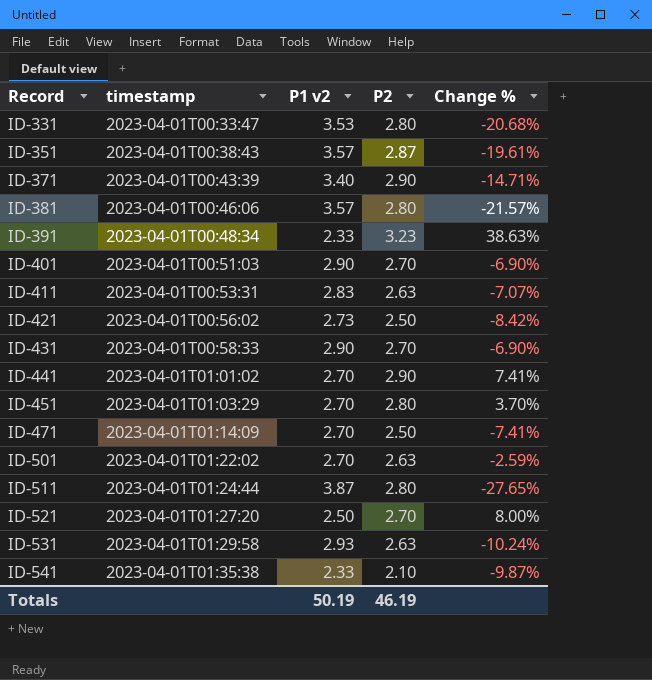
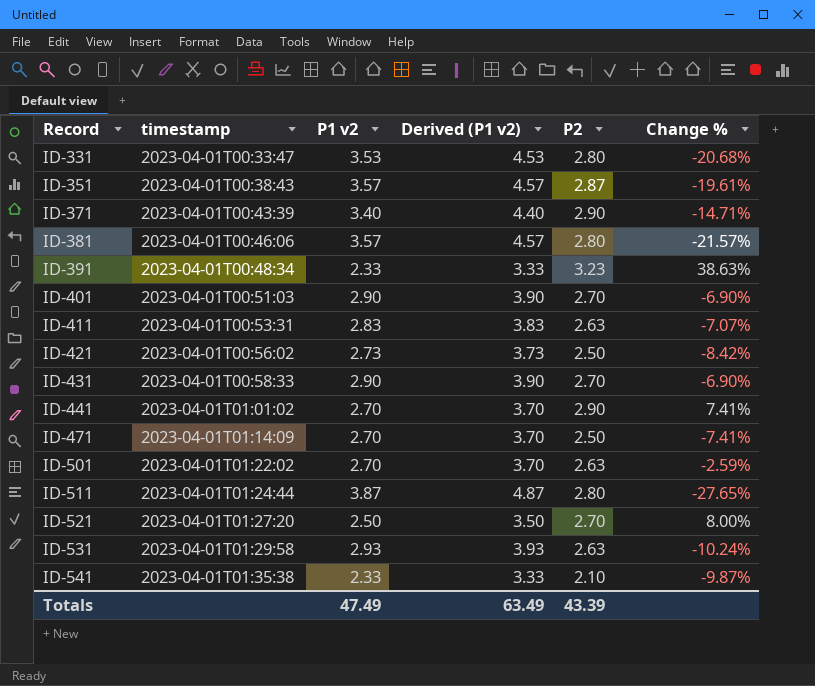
column Derived (P1 v2) | formula: none -> [P1 v2] + 1
row ID-451: 2023-04-01T01:03:29 | 2.70 | 2.80 | 3.70% -> none
Totals | P1 v2: 50.19 -> 47.49
Totals | P2: 46.19 -> 43.39

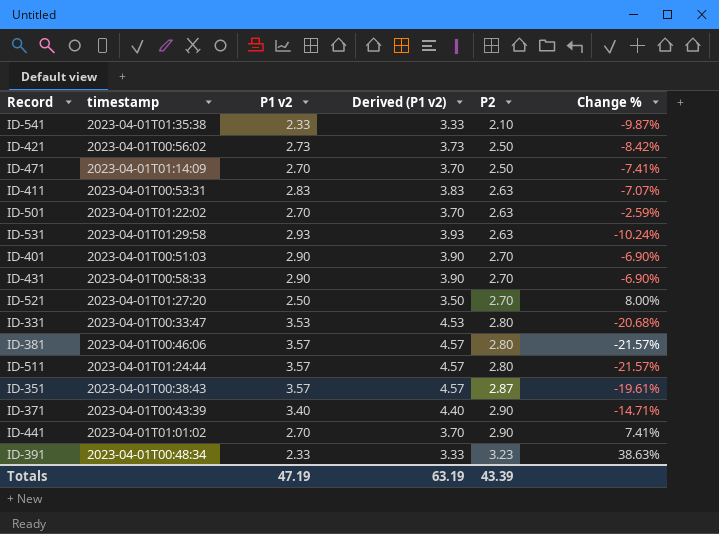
row order: Record ascending -> P2 ascending
ID-511 | P1 v2: 3.87 -> 3.57
ID-511 | Derived (P1 v2): 4.87 -> 4.57
ID-511 | Change %: -27.65% -> -21.57%
Totals | P1 v2: 47.49 -> 47.19
Totals | Derived (P1 v2): 63.49 -> 63.19

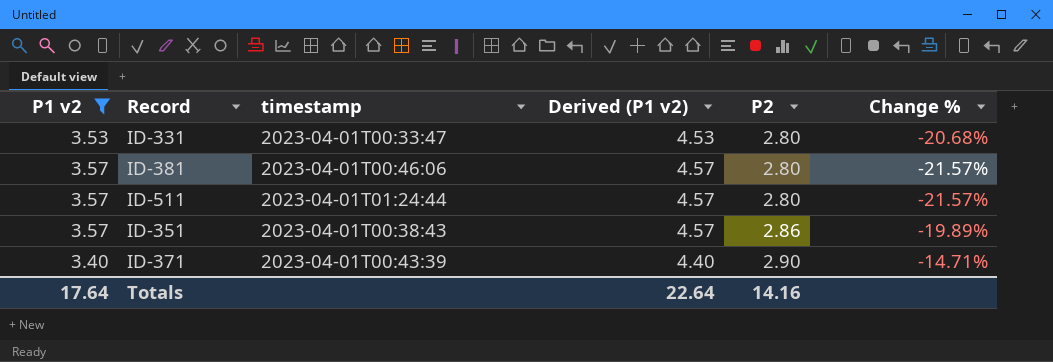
filter: none -> P1 v2 >= 3.40
column P1 v2 | position: 3 -> 1
ID-351 | P2: 2.87 -> 2.86
ID-351 | Change %: -19.61% -> -19.89%
Totals | P1 v2: 47.19 -> 17.64
Totals | Derived (P1 v2): 63.19 -> 22.64
Totals | P2: 43.39 -> 14.16

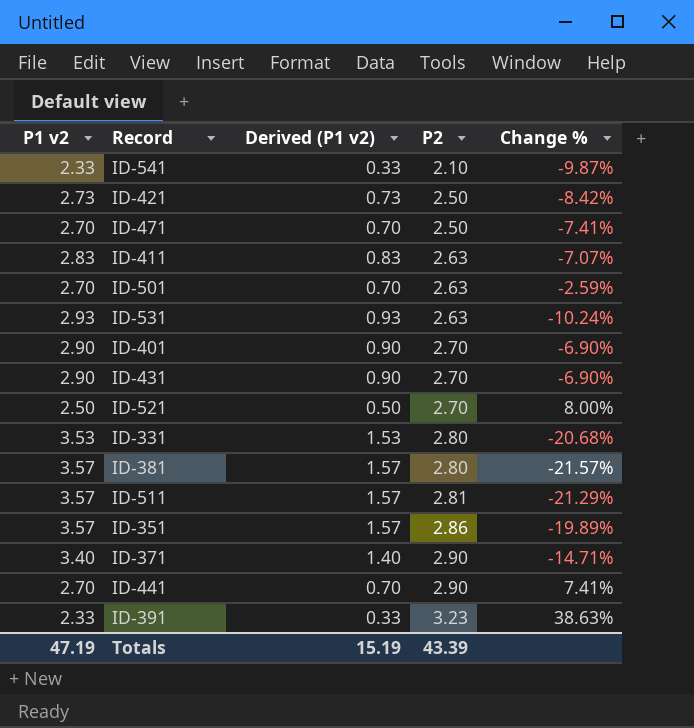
filter: P1 v2 >= 3.40 -> none
column timestamp | position: 3 -> none
column Derived (P1 v2) | formula: [P1 v2] + 1 -> [P1 v2] - 2
ID-511 | P2: 2.80 -> 2.81
ID-511 | Change %: -21.57% -> -21.29%
Totals | P1 v2: 17.64 -> 47.19
Totals | Derived (P1 v2): 22.64 -> 15.19
Totals | P2: 14.16 -> 43.39

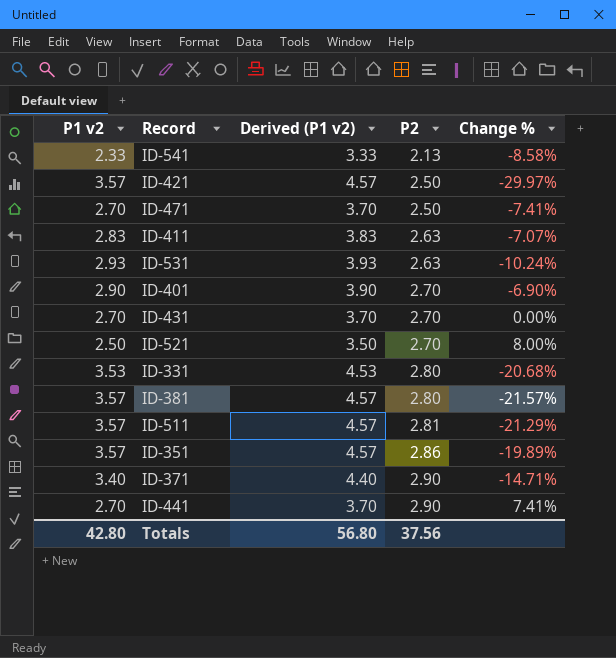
column Derived (P1 v2) | formula: [P1 v2] - 2 -> [P1 v2] + 1
row ID-501: 2.70 | 0.70 | 2.63 | -2.59% -> none
row ID-391: 2.33 | 0.33 | 3.23 | 38.63% -> none
ID-541 | P2: 2.10 -> 2.13
ID-541 | Change %: -9.87% -> -8.58%
ID-421 | P1 v2: 2.73 -> 3.57
ID-421 | Change %: -8.42% -> -29.97%
ID-431 | P1 v2: 2.90 -> 2.70
ID-431 | Change %: -6.90% -> 0.00%
Totals | P1 v2: 47.19 -> 42.80
Totals | Derived (P1 v2): 15.19 -> 56.80
Totals | P2: 43.39 -> 37.56

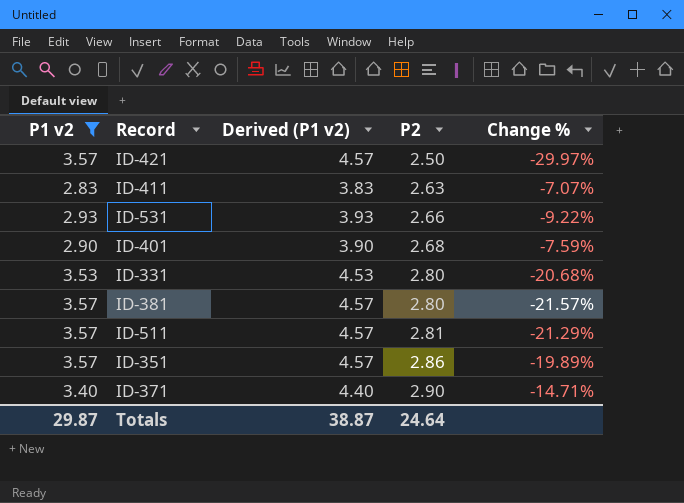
filter: none -> P1 v2 >= 2.83
ID-531 | P2: 2.63 -> 2.66
ID-531 | Change %: -10.24% -> -9.22%
ID-401 | P2: 2.70 -> 2.68
ID-401 | Change %: -6.90% -> -7.59%
Totals | P1 v2: 42.80 -> 29.87
Totals | Derived (P1 v2): 56.80 -> 38.87
Totals | P2: 37.56 -> 24.64

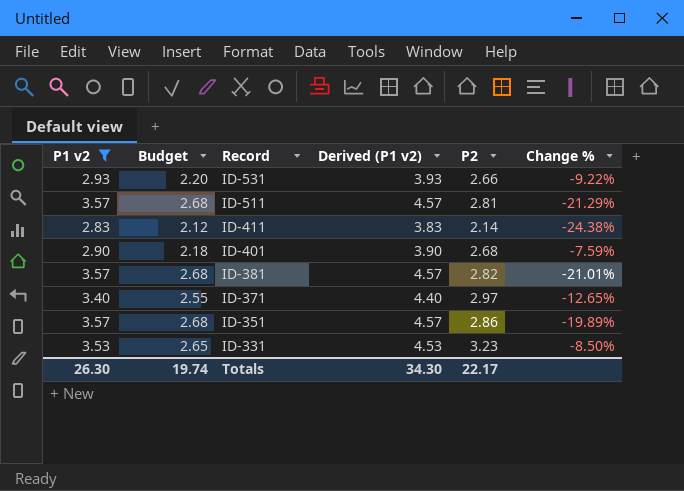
row order: P2 ascending -> Record descending
column Budget | formula: none -> [P1 v2] * 0.75
row ID-421: 3.57 | 4.57 | 2.50 | -29.97% -> none
ID-411 | P2: 2.63 -> 2.14
ID-411 | Change %: -7.07% -> -24.38%
ID-381 | P2: 2.80 -> 2.82
ID-381 | Change %: -21.57% -> -21.01%
ID-371 | P2: 2.90 -> 2.97
ID-371 | Change %: -14.71% -> -12.65%
ID-331 | P2: 2.80 -> 3.23
ID-331 | Change %: -20.68% -> -8.50%
Totals | P1 v2: 29.87 -> 26.30
Totals | Derived (P1 v2): 38.87 -> 34.30
Totals | P2: 24.64 -> 22.17

